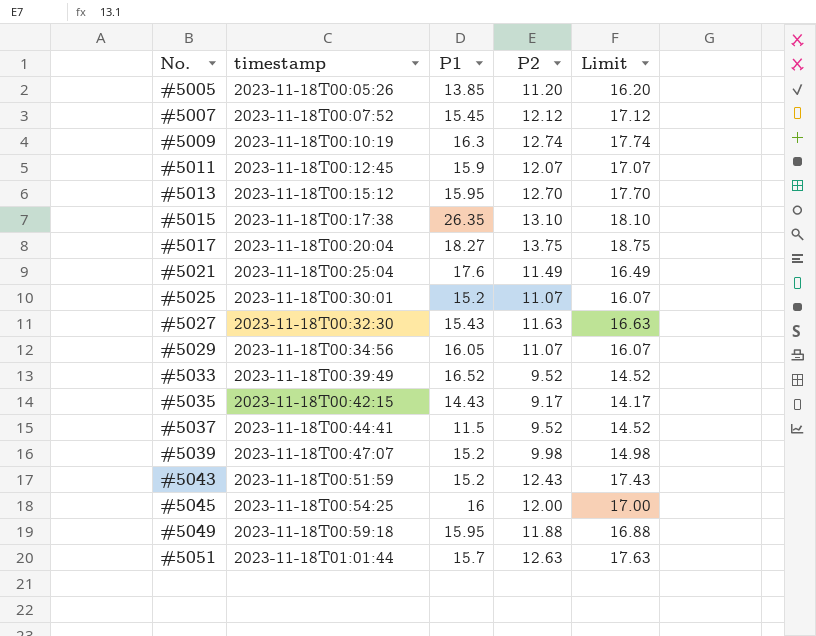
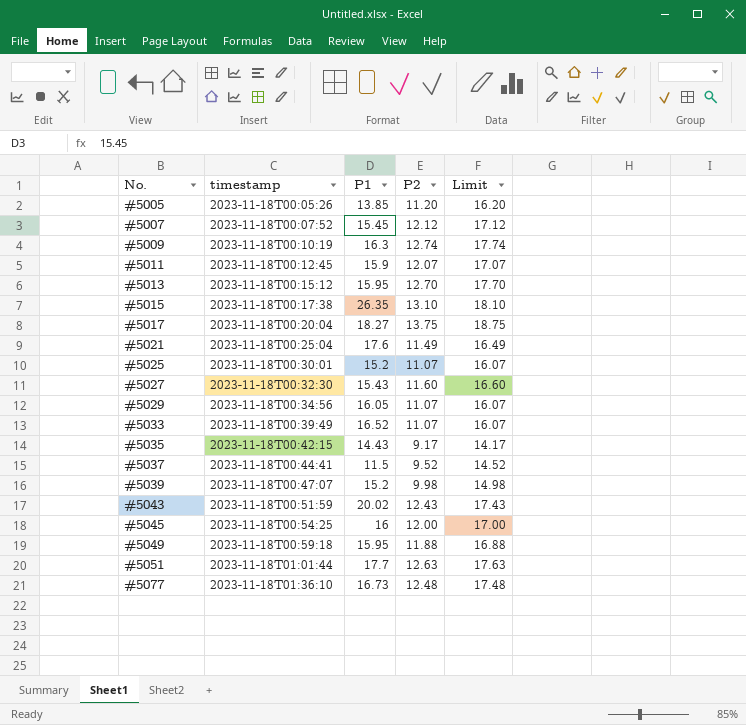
#5027 | P2: 11.63 -> 11.60
#5027 | Limit: 16.63 -> 16.60
#5033 | P2: 9.52 -> 11.07
#5033 | Limit: 14.52 -> 16.07
#5043 | P1: 15.2 -> 20.02
#5051 | P1: 15.7 -> 17.7
row #5077: none -> 2023-11-18T01:36:10 | 16.73 | 12.48 | 17.48

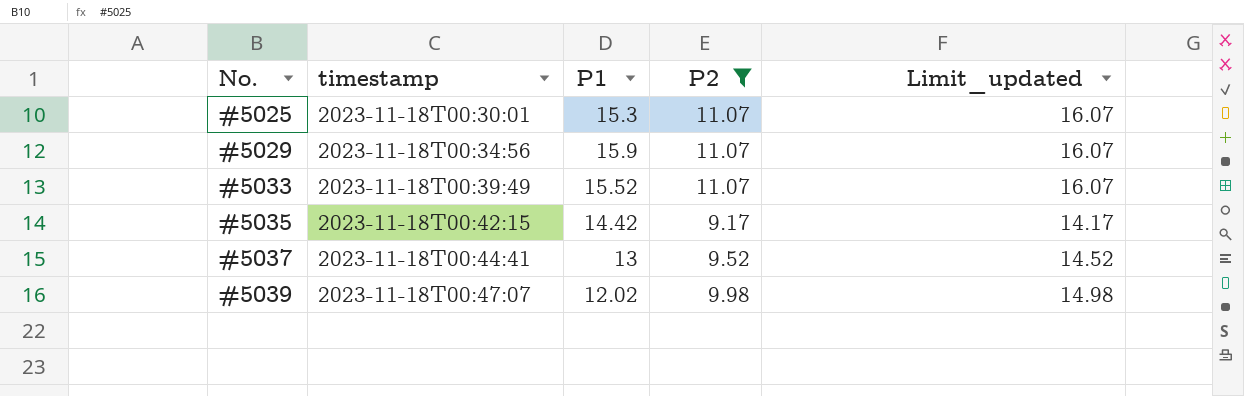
filter: none -> P2 <= 11.07
column name: Limit -> Limit_updated
#5025 | P1: 15.2 -> 15.3
#5029 | P1: 16.05 -> 15.9
#5033 | P1: 16.52 -> 15.52
#5035 | P1: 14.43 -> 14.42
#5037 | P1: 11.5 -> 13
#5039 | P1: 15.2 -> 12.02

